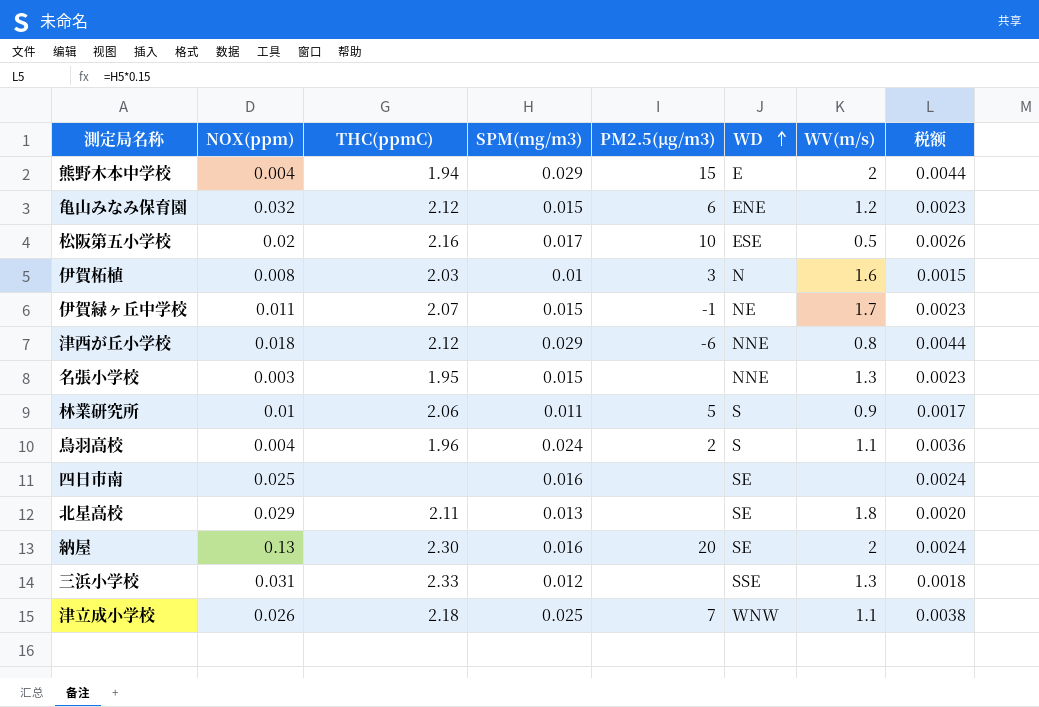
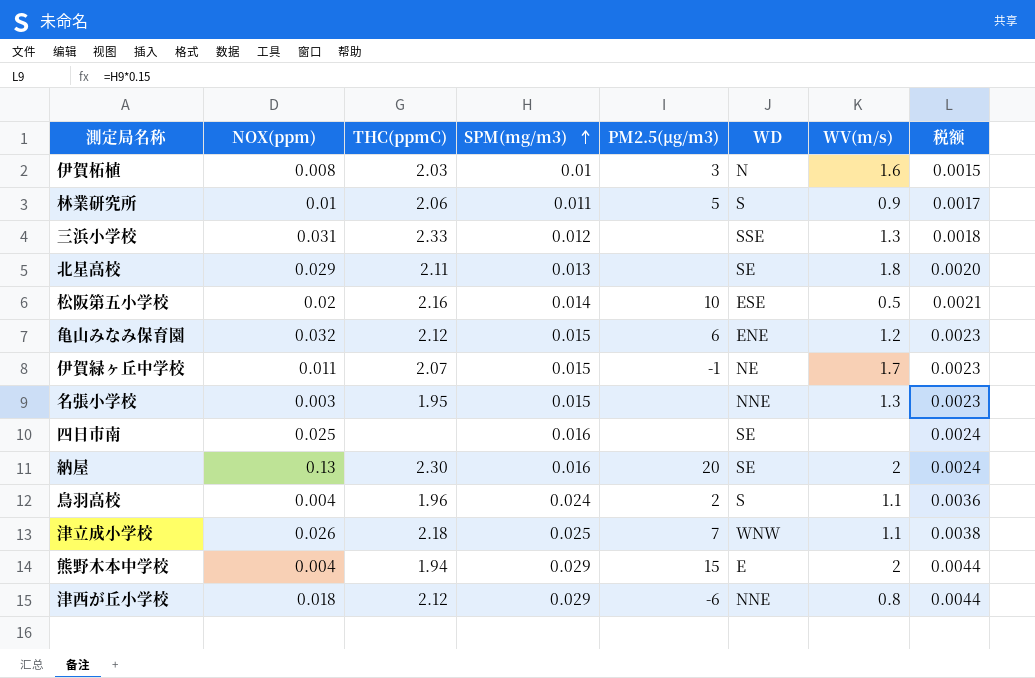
row order: WD ascending -> SPM(mg/m3) ascending
松阪第五小学校 | SPM(mg/m3): 0.017 -> 0.014
松阪第五小学校 | 税额: 0.0026 -> 0.0021

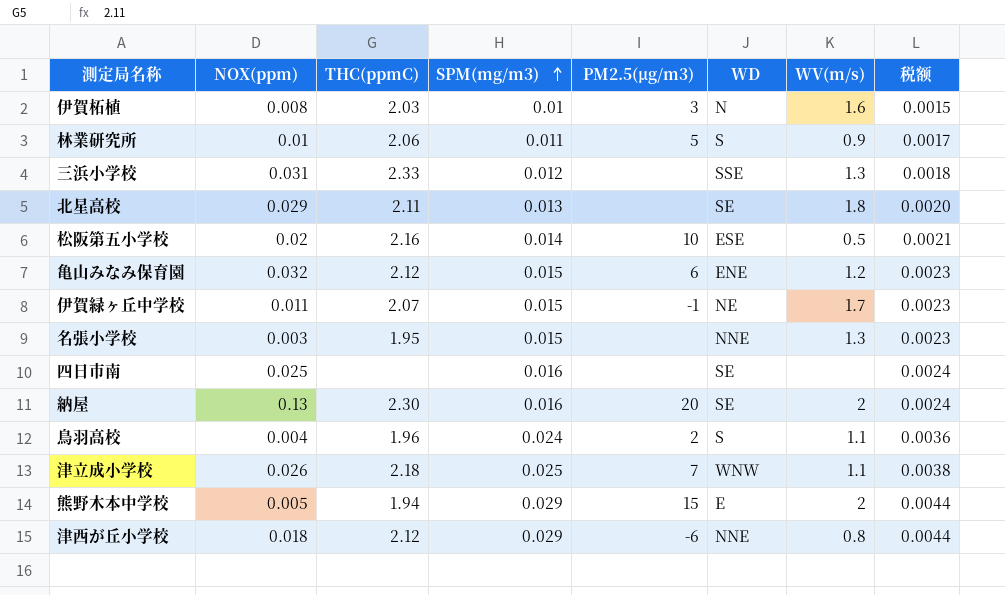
熊野木本中学校 | NOX(ppm): 0.004 -> 0.005

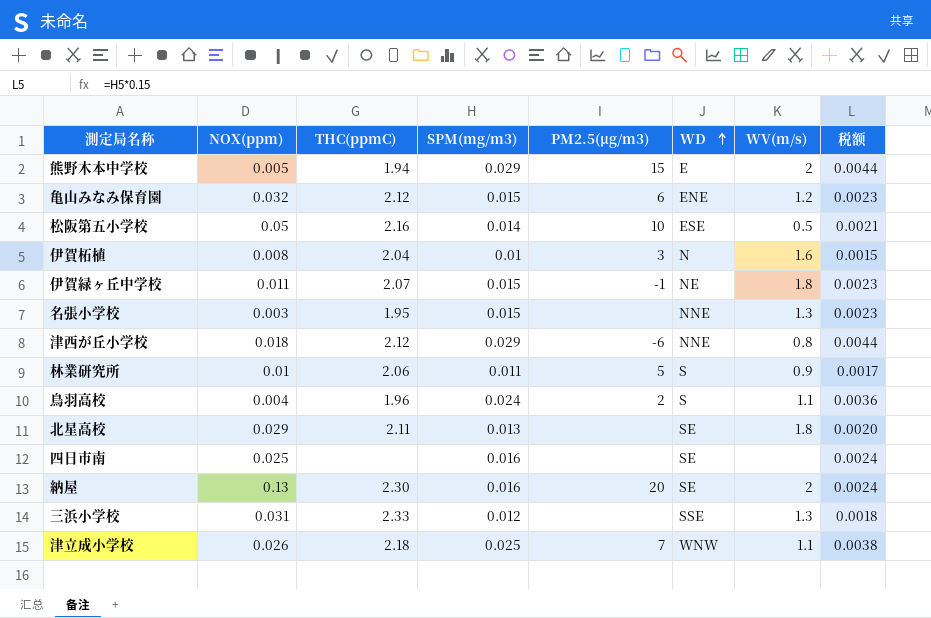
row order: SPM(mg/m3) ascending -> WD ascending
松阪第五小学校 | NOX(ppm): 0.02 -> 0.05
伊賀柘植 | THC(ppmC): 2.03 -> 2.04
伊賀緑ヶ丘中学校 | WV(m/s): 1.7 -> 1.8

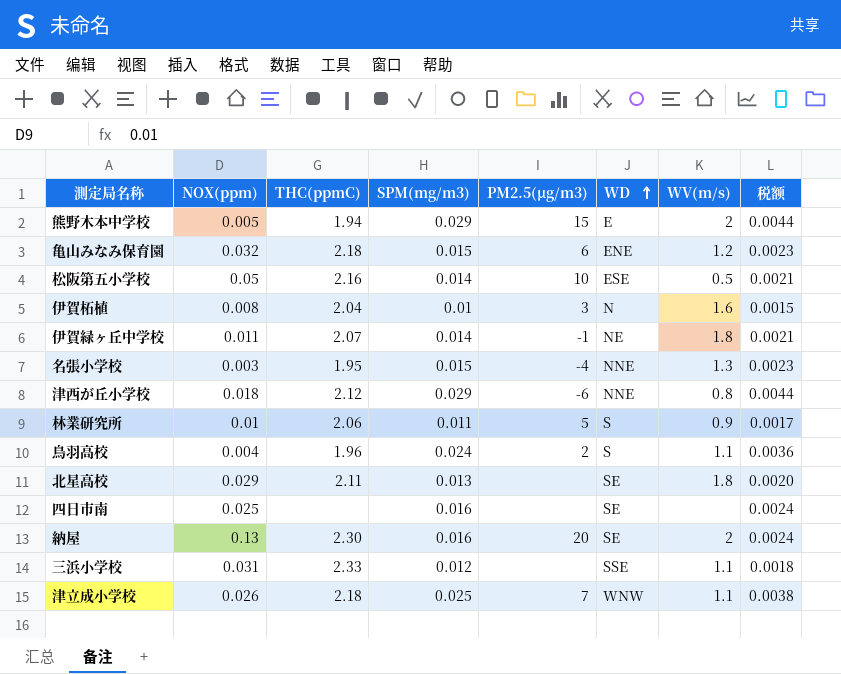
亀山みなみ保育園 | THC(ppmC): 2.12 -> 2.18
伊賀緑ヶ丘中学校 | SPM(mg/m3): 0.015 -> 0.014
伊賀緑ヶ丘中学校 | 税额: 0.0023 -> 0.0021
名張小学校 | PM2.5(μg/m3): none -> -4
三浜小学校 | WV(m/s): 1.3 -> 1.1

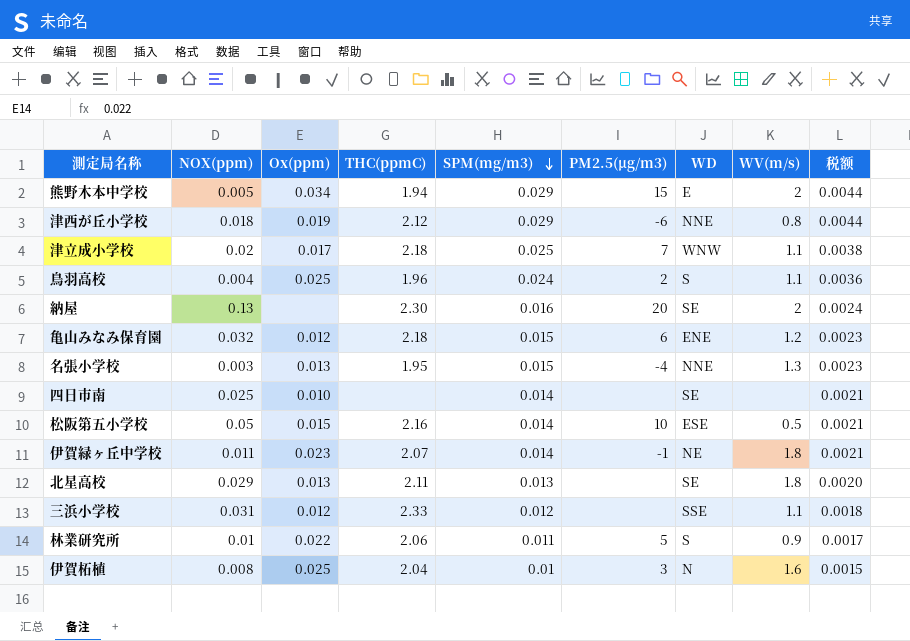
row order: WD ascending -> SPM(mg/m3) descending
column Ox(ppm) | position: none -> 3
津立成小学校 | NOX(ppm): 0.026 -> 0.02
四日市南 | SPM(mg/m3): 0.016 -> 0.014
四日市南 | 税额: 0.0024 -> 0.0021

